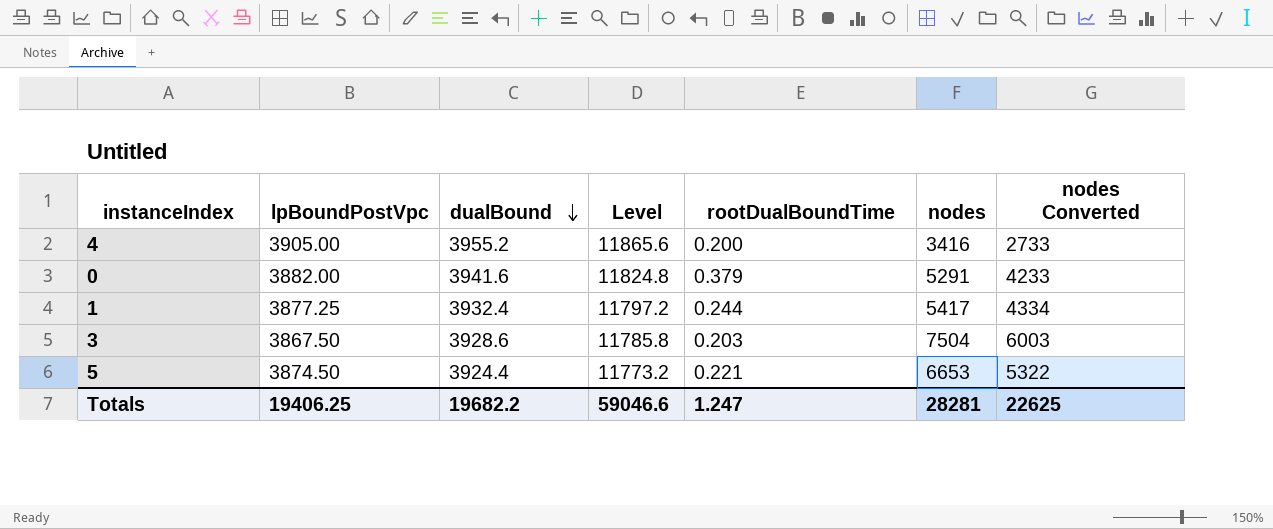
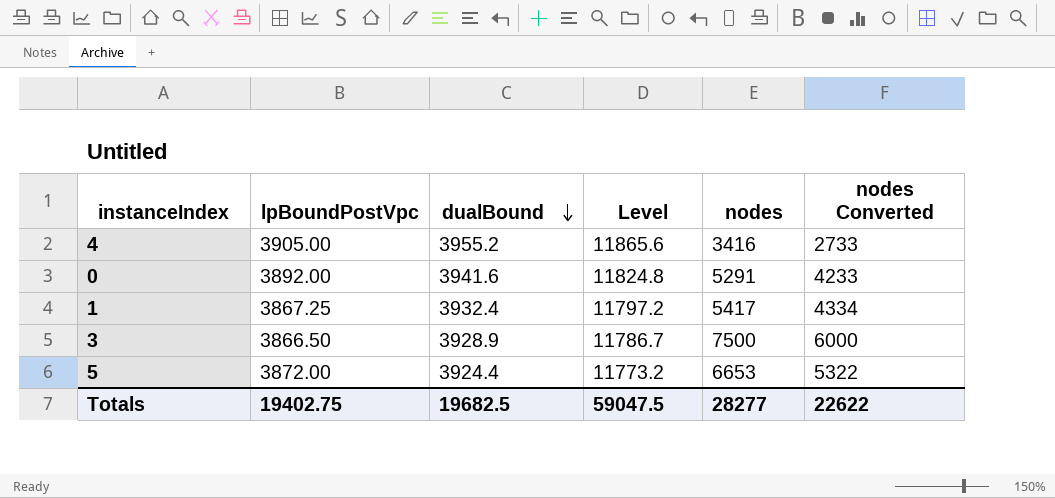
column rootDualBoundTime | position: 5 -> none
0 | lpBoundPostVpc: 3882.00 -> 3892.00
1 | lpBoundPostVpc: 3877.25 -> 3867.25
3 | lpBoundPostVpc: 3867.50 -> 3866.50
3 | dualBound: 3928.6 -> 3928.9
3 | Level: 11785.8 -> 11786.7
3 | nodes: 7504 -> 7500
3 | nodes Converted: 6003 -> 6000
5 | lpBoundPostVpc: 3874.50 -> 3872.00
Totals | lpBoundPostVpc: 19406.25 -> 19402.75
Totals | dualBound: 19682.2 -> 19682.5
Totals | Level: 59046.6 -> 59047.5
Totals | nodes: 28281 -> 28277
Totals | nodes Converted: 22625 -> 22622

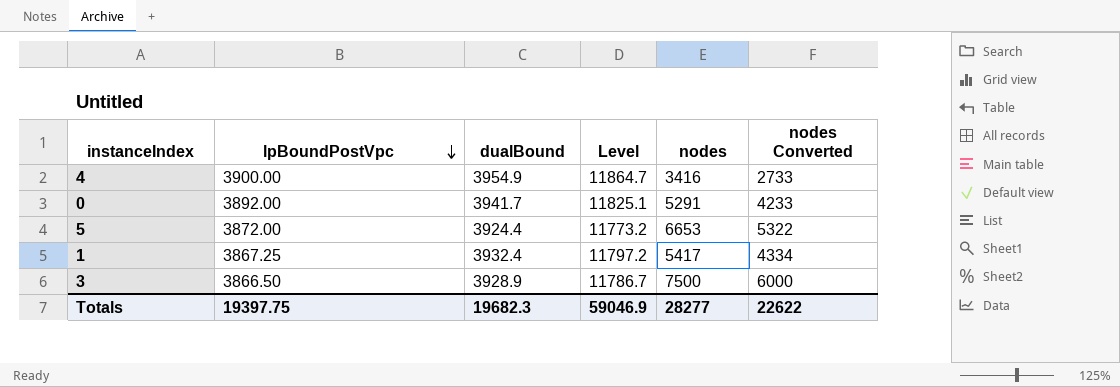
row order: dualBound descending -> lpBoundPostVpc descending
4 | lpBoundPostVpc: 3905.00 -> 3900.00
4 | dualBound: 3955.2 -> 3954.9
4 | Level: 11865.6 -> 11864.7
0 | dualBound: 3941.6 -> 3941.7
0 | Level: 11824.8 -> 11825.1
Totals | lpBoundPostVpc: 19402.75 -> 19397.75
Totals | dualBound: 19682.5 -> 19682.3
Totals | Level: 59047.5 -> 59046.9

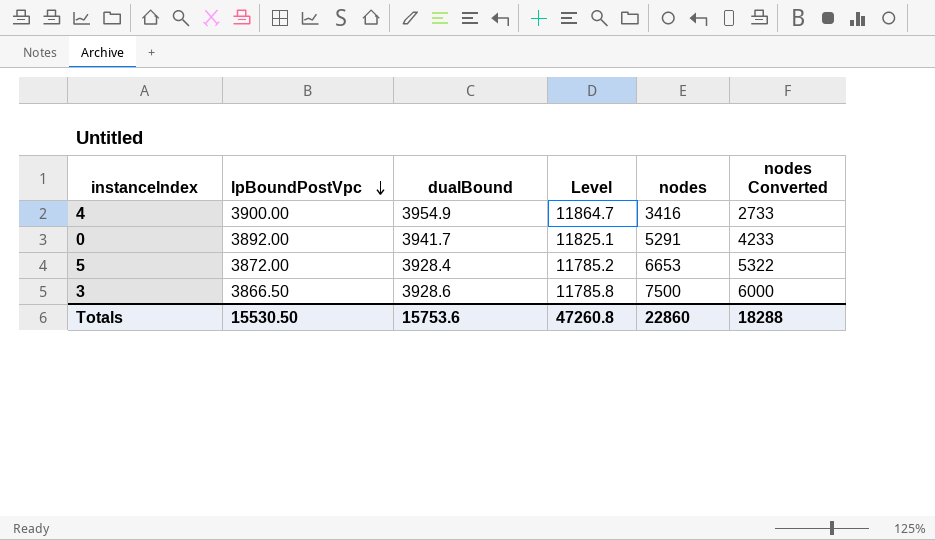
row 1: 3867.25 | 3932.4 | 11797.2 | 5417 | 4334 -> none
5 | dualBound: 3924.4 -> 3928.4
5 | Level: 11773.2 -> 11785.2
3 | dualBound: 3928.9 -> 3928.6
3 | Level: 11786.7 -> 11785.8
Totals | lpBoundPostVpc: 19397.75 -> 15530.50
Totals | dualBound: 19682.3 -> 15753.6
Totals | Level: 59046.9 -> 47260.8
Totals | nodes: 28277 -> 22860
Totals | nodes Converted: 22622 -> 18288

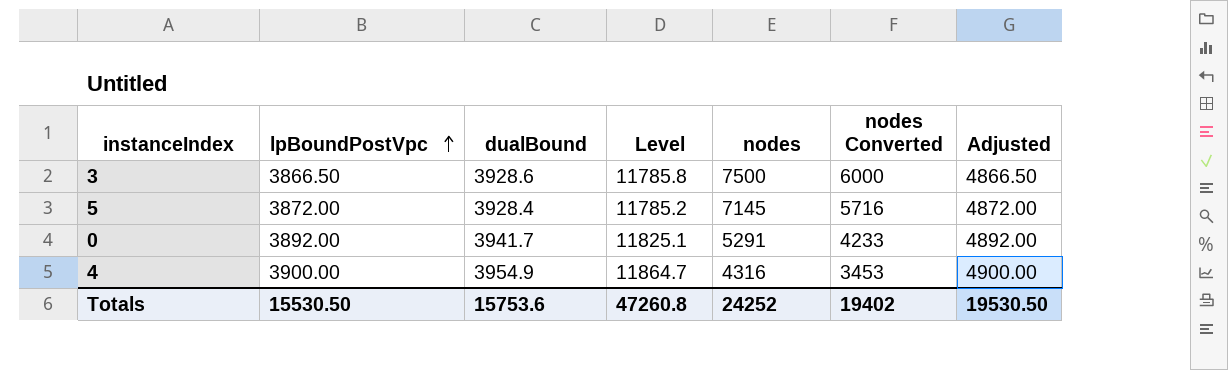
row order: lpBoundPostVpc descending -> lpBoundPostVpc ascending
column Adjusted | formula: none -> [lpBoundPostVpc] + 1000
5 | nodes: 6653 -> 7145
5 | nodes Converted: 5322 -> 5716
4 | nodes: 3416 -> 4316
4 | nodes Converted: 2733 -> 3453
Totals | nodes: 22860 -> 24252
Totals | nodes Converted: 18288 -> 19402

